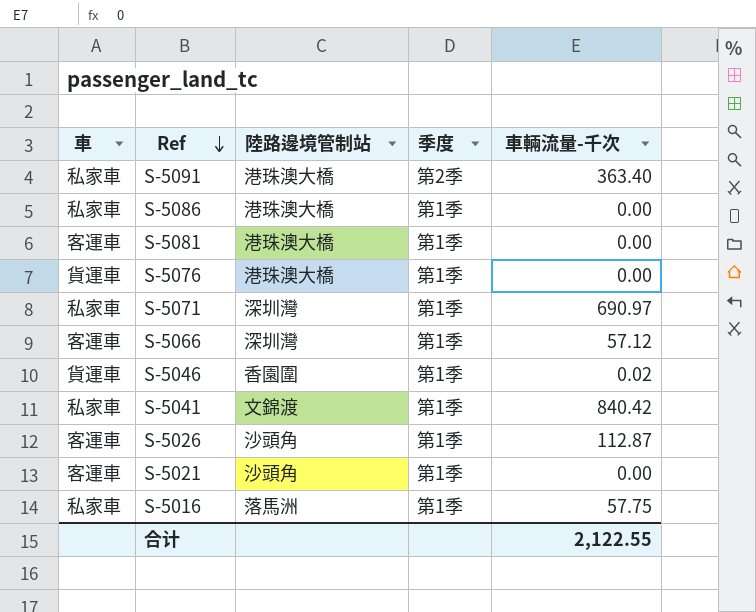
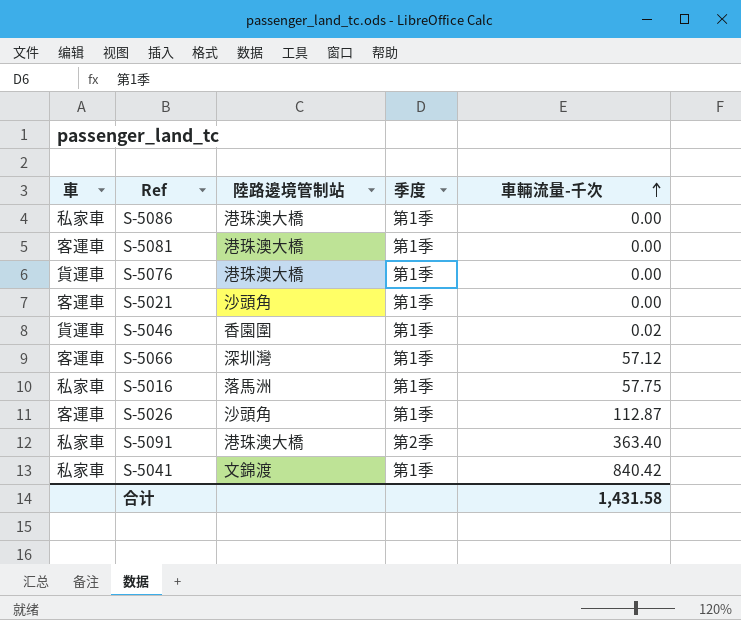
row order: Ref descending -> 車輛流量-千次 ascending
row S-5071: 私家車 | 深圳灣 | 第1季 | 690.97 -> none
合计 | 車輛流量-千次: 2,122.55 -> 1,431.58

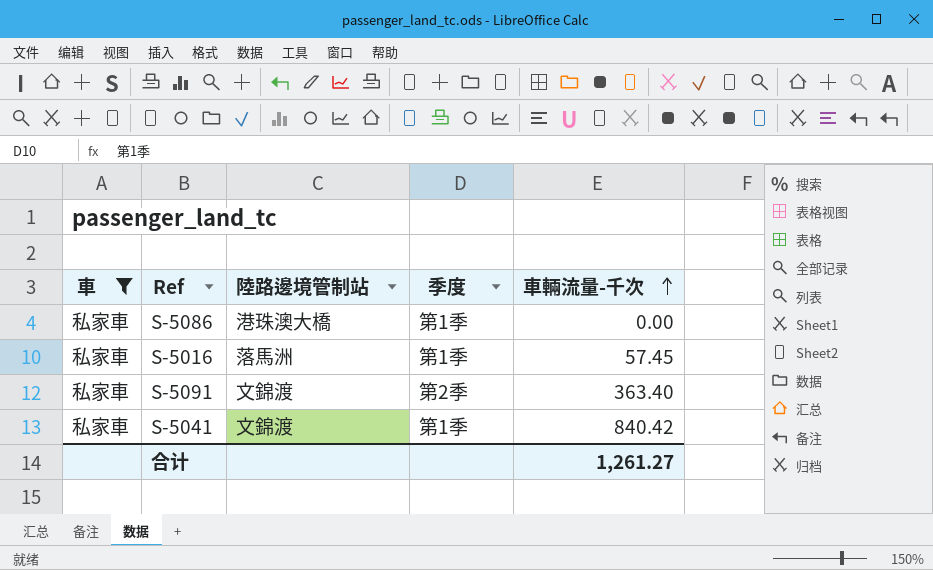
filter: none -> 車 = 私家車
S-5016 | 車輛流量-千次: 57.75 -> 57.45
S-5091 | 陸路邊境管制站: 港珠澳大橋 -> 文錦渡
合计 | 車輛流量-千次: 1,431.58 -> 1,261.27

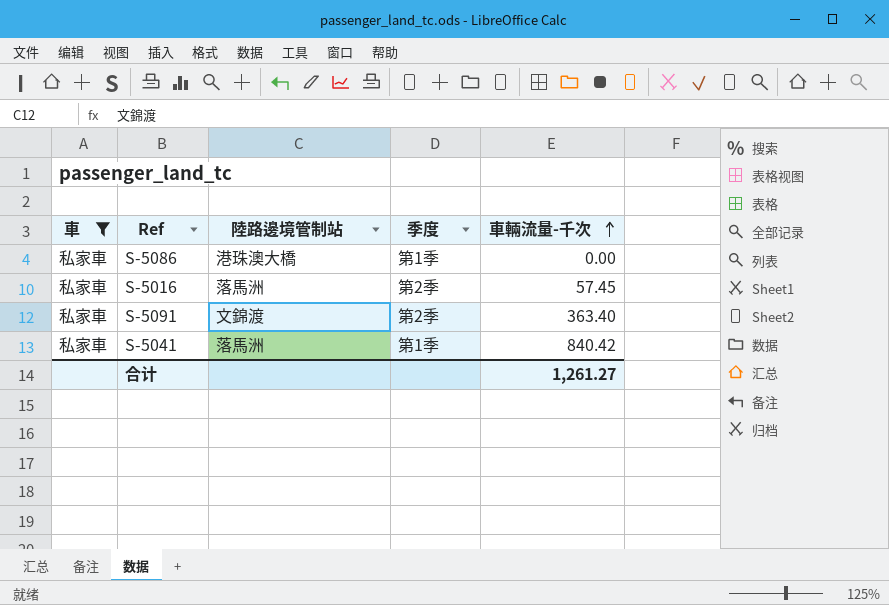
S-5016 | 季度: 第1季 -> 第2季
S-5041 | 陸路邊境管制站: 文錦渡 -> 落馬洲

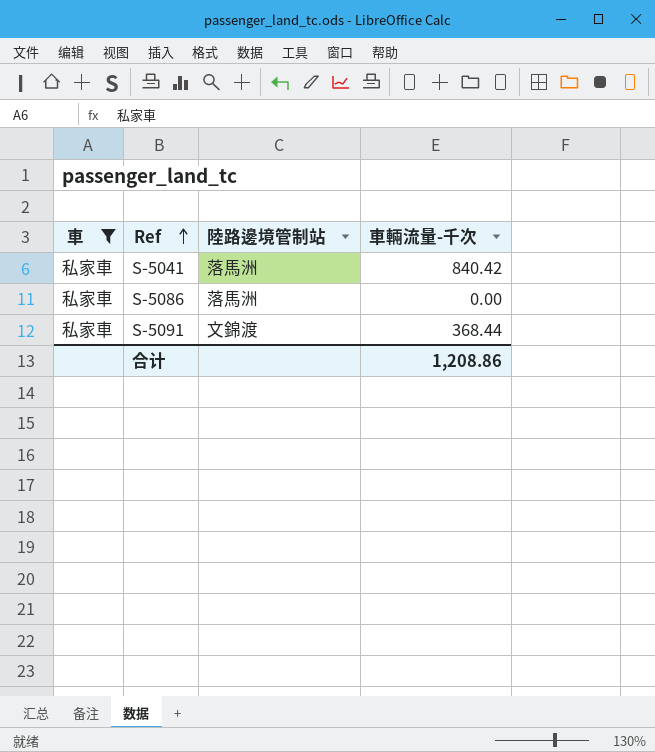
row order: 車輛流量-千次 ascending -> Ref ascending
column 季度 | position: 4 -> none
row S-5016: 私家車 | 落馬洲 | 第2季 | 57.45 -> none
S-5086 | 陸路邊境管制站: 港珠澳大橋 -> 落馬洲
S-5091 | 車輛流量-千次: 363.40 -> 368.44
合计 | 車輛流量-千次: 1,261.27 -> 1,208.86

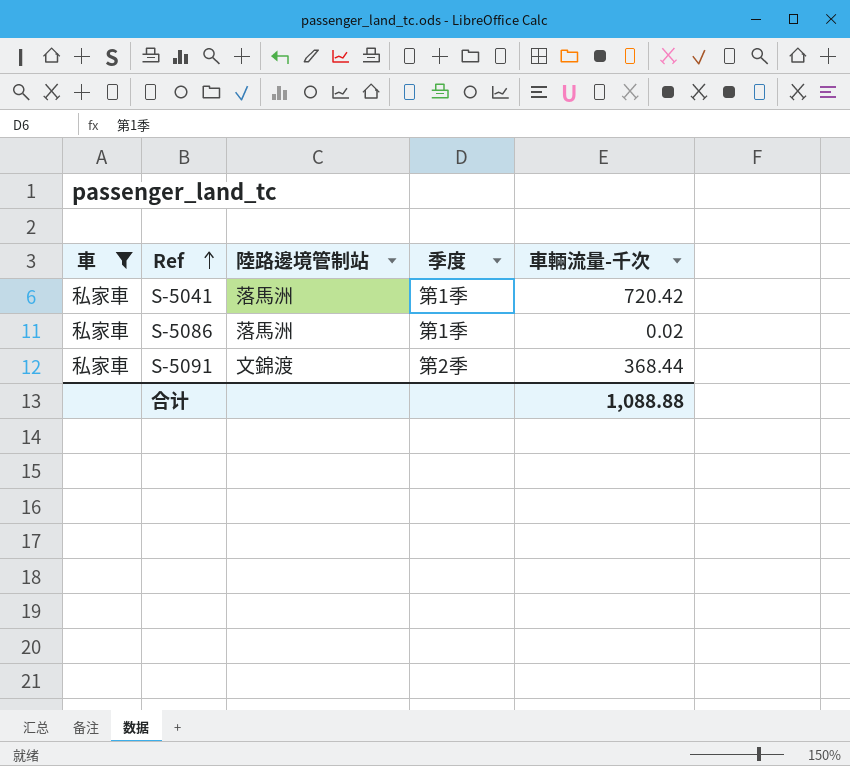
column 季度 | position: none -> 4
S-5041 | 車輛流量-千次: 840.42 -> 720.42
S-5086 | 車輛流量-千次: 0.00 -> 0.02
合计 | 車輛流量-千次: 1,208.86 -> 1,088.88

